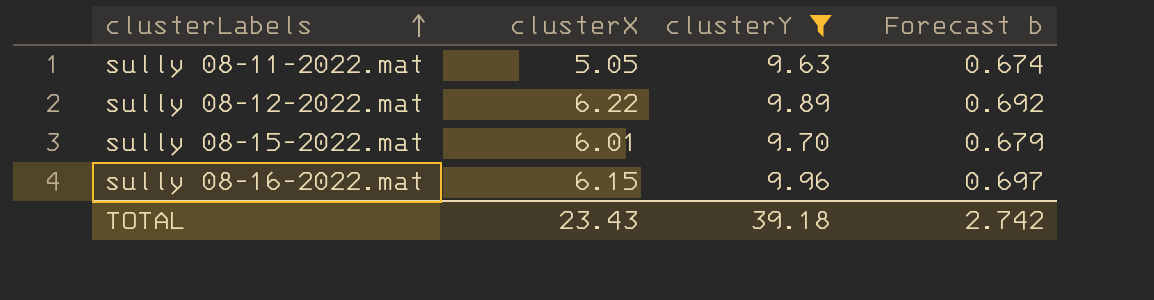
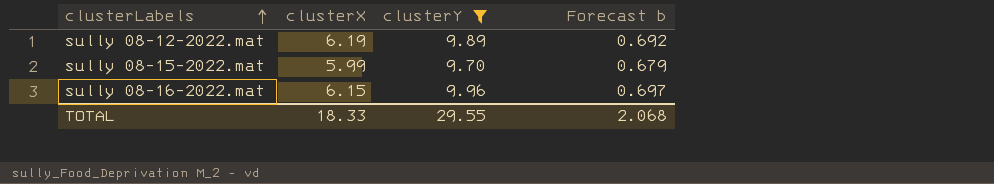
row sully 08-11-2022.mat: 5.05 | 9.63 | 0.674 -> none
sully 08-12-2022.mat | clusterX: 6.22 -> 6.19
sully 08-15-2022.mat | clusterX: 6.01 -> 5.99
TOTAL | clusterX: 23.43 -> 18.33
TOTAL | clusterY: 39.18 -> 29.55
TOTAL | Forecast b: 2.742 -> 2.068

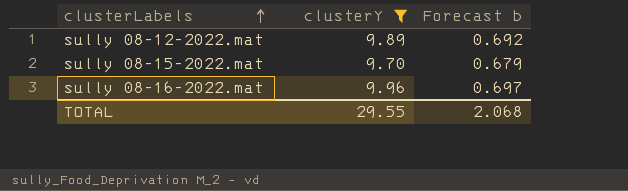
column clusterX | position: 2 -> none

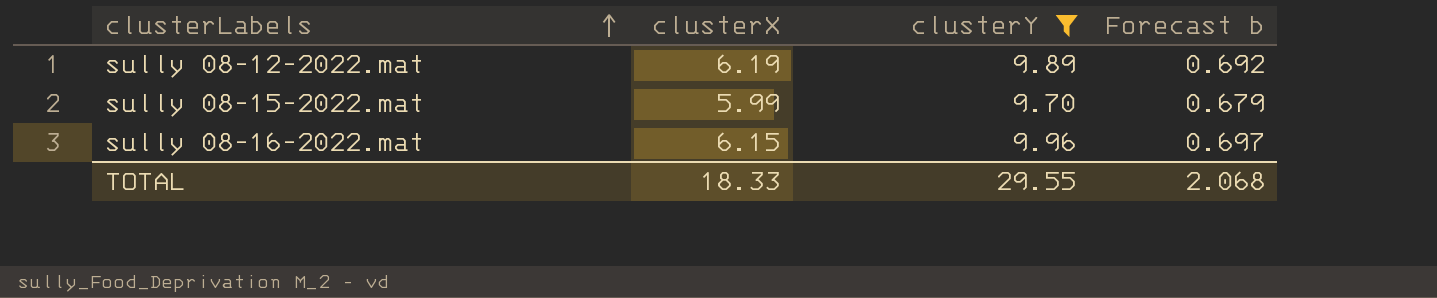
column clusterX | position: none -> 2

